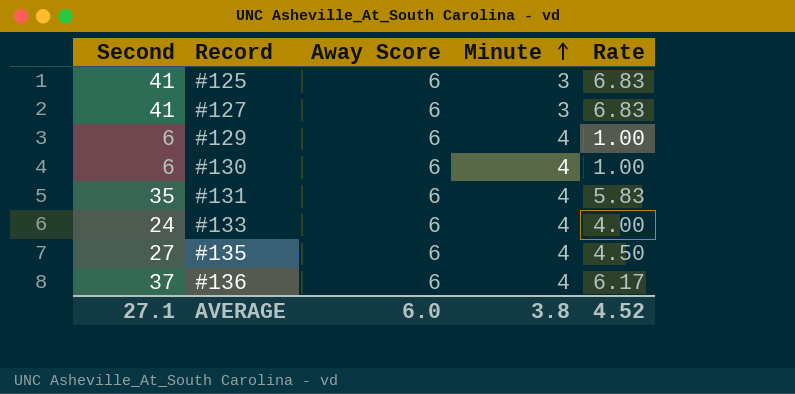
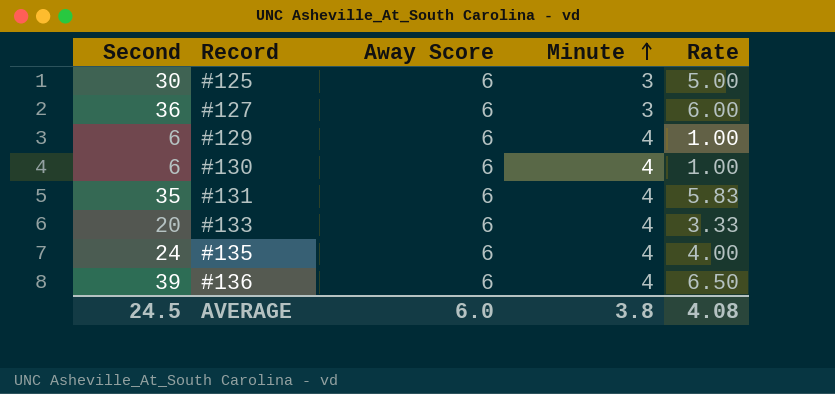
#125 | Second: 41 -> 30
#125 | Rate: 6.83 -> 5.00
#127 | Second: 41 -> 36
#127 | Rate: 6.83 -> 6.00
#133 | Second: 24 -> 20
#133 | Rate: 4.00 -> 3.33
#135 | Second: 27 -> 24
#135 | Rate: 4.50 -> 4.00
#136 | Second: 37 -> 39
#136 | Rate: 6.17 -> 6.50
AVERAGE | Second: 27.1 -> 24.5
AVERAGE | Rate: 4.52 -> 4.08

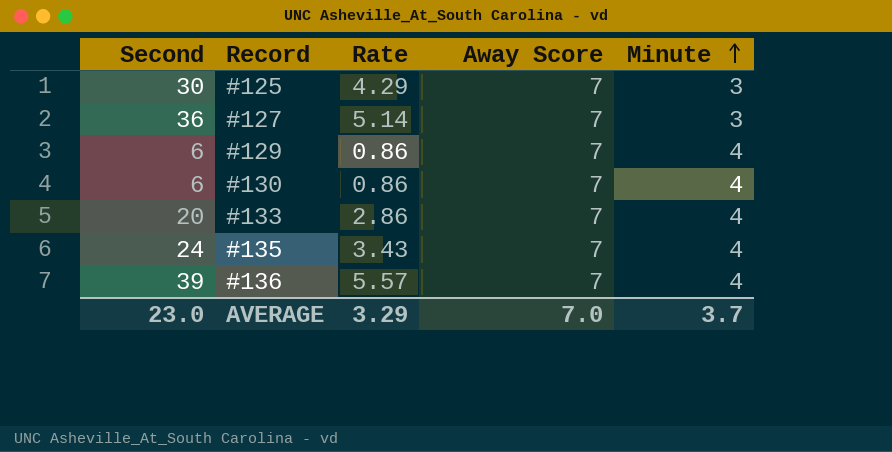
column Rate | position: 5 -> 3
row #131: 35 | 6 | 4 | 5.83 -> none
#125 | Rate: 5.00 -> 4.29
#125 | Away Score: 6 -> 7
#127 | Rate: 6.00 -> 5.14
#127 | Away Score: 6 -> 7
#129 | Rate: 1.00 -> 0.86
#129 | Away Score: 6 -> 7
#130 | Rate: 1.00 -> 0.86
#130 | Away Score: 6 -> 7
#133 | Rate: 3.33 -> 2.86
#133 | Away Score: 6 -> 7
#135 | Rate: 4.00 -> 3.43
#135 | Away Score: 6 -> 7
#136 | Rate: 6.50 -> 5.57
#136 | Away Score: 6 -> 7
AVERAGE | Second: 24.5 -> 23.0
AVERAGE | Rate: 4.08 -> 3.29
AVERAGE | Away Score: 6.0 -> 7.0
AVERAGE | Minute: 3.8 -> 3.7

